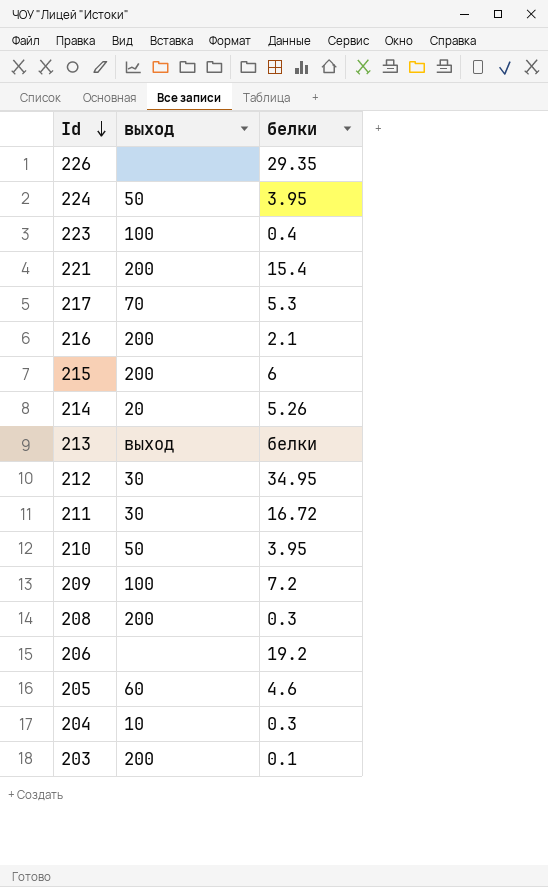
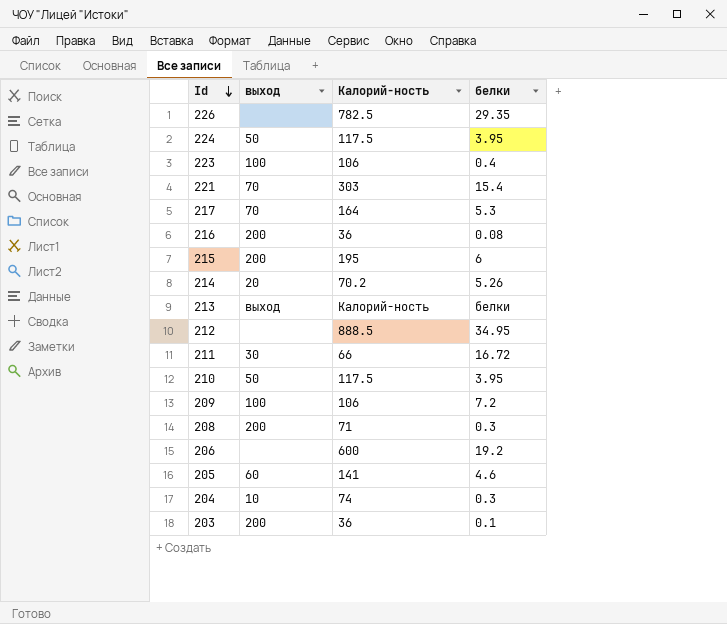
column Калорий-ность | position: none -> 3
221 | выход: 200 -> 70
216 | белки: 2.1 -> 0.08
212 | выход: 30 -> none

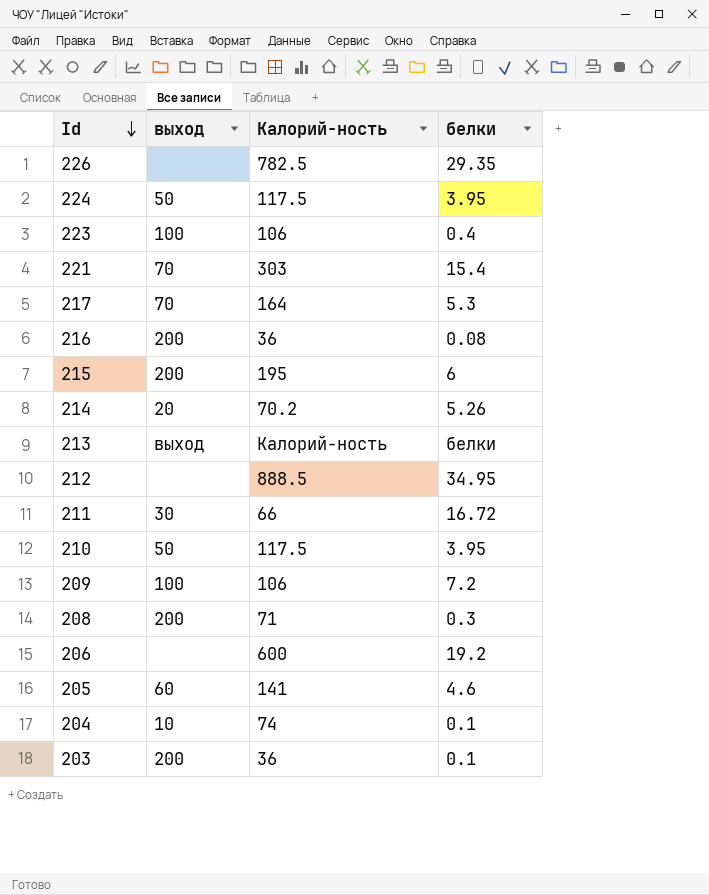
204 | белки: 0.3 -> 0.1

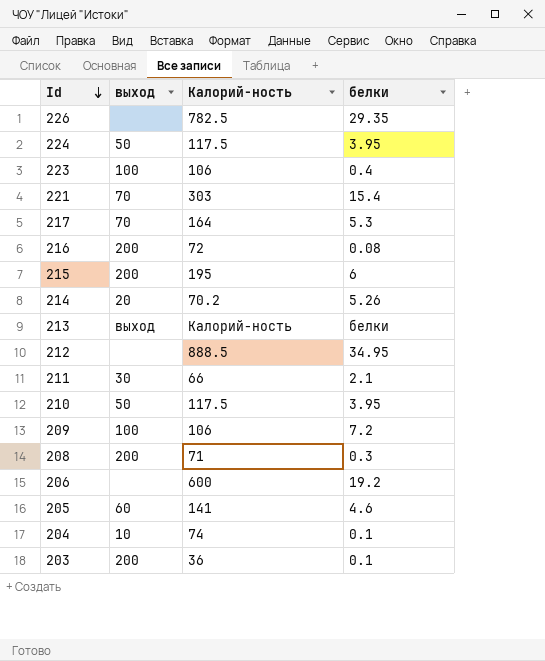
216 | Калорий-ность: 36 -> 72
211 | белки: 16.72 -> 2.1

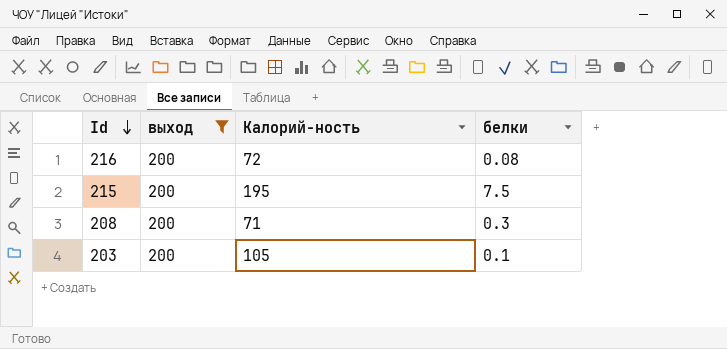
filter: none -> выход = 200
215 | белки: 6 -> 7.5
203 | Калорий-ность: 36 -> 105

